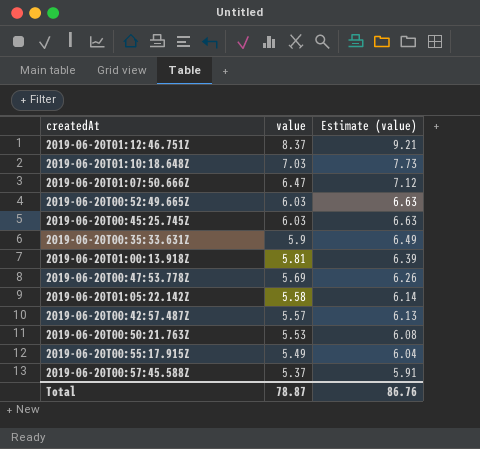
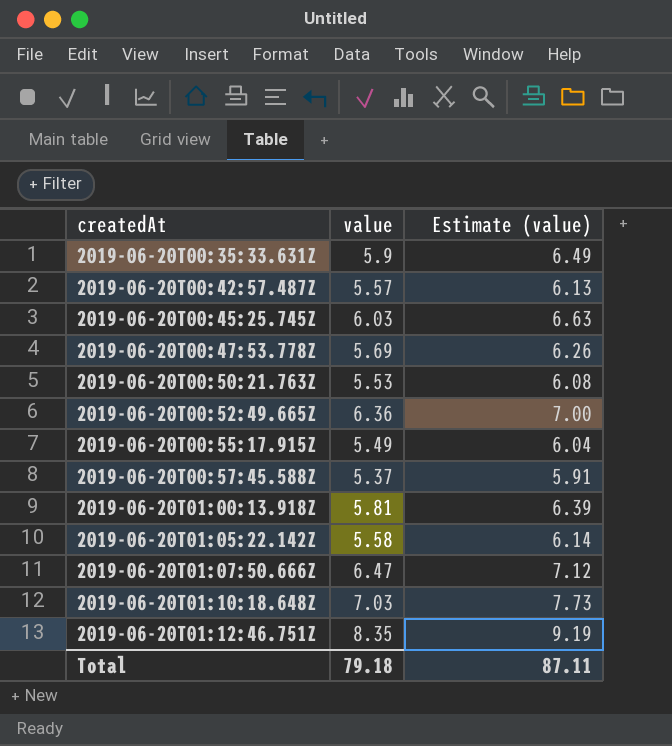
row order: value descending -> createdAt ascending
2019-06-20T00:52:49.665Z | value: 6.03 -> 6.36
2019-06-20T00:52:49.665Z | Estimate (value): 6.63 -> 7.00
2019-06-20T01:12:46.751Z | value: 8.37 -> 8.35
2019-06-20T01:12:46.751Z | Estimate (value): 9.21 -> 9.19
Total | value: 78.87 -> 79.18
Total | Estimate (value): 86.76 -> 87.11

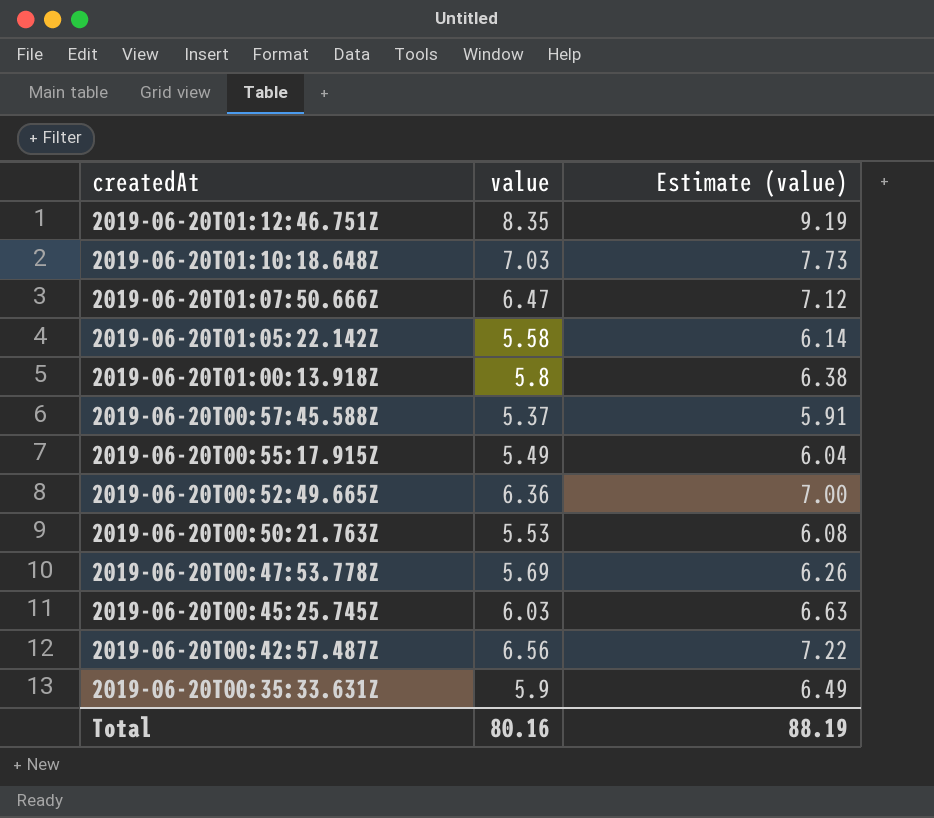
row order: createdAt ascending -> createdAt descending
2019-06-20T01:00:13.918Z | value: 5.81 -> 5.8
2019-06-20T01:00:13.918Z | Estimate (value): 6.39 -> 6.38
2019-06-20T00:42:57.487Z | value: 5.57 -> 6.56
2019-06-20T00:42:57.487Z | Estimate (value): 6.13 -> 7.22
Total | value: 79.18 -> 80.16
Total | Estimate (value): 87.11 -> 88.19

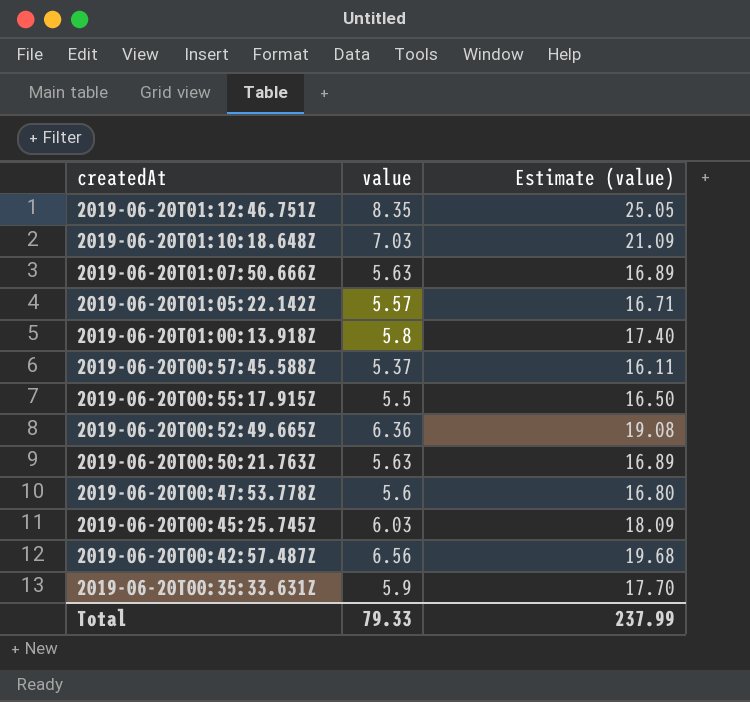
column Estimate (value) | formula: [value] * 1.1 -> [value] * 3
2019-06-20T01:07:50.666Z | value: 6.47 -> 5.63
2019-06-20T01:05:22.142Z | value: 5.58 -> 5.57
2019-06-20T00:55:17.915Z | value: 5.49 -> 5.5
2019-06-20T00:50:21.763Z | value: 5.53 -> 5.63
2019-06-20T00:47:53.778Z | value: 5.69 -> 5.6
Total | value: 80.16 -> 79.33
Total | Estimate (value): 88.19 -> 237.99

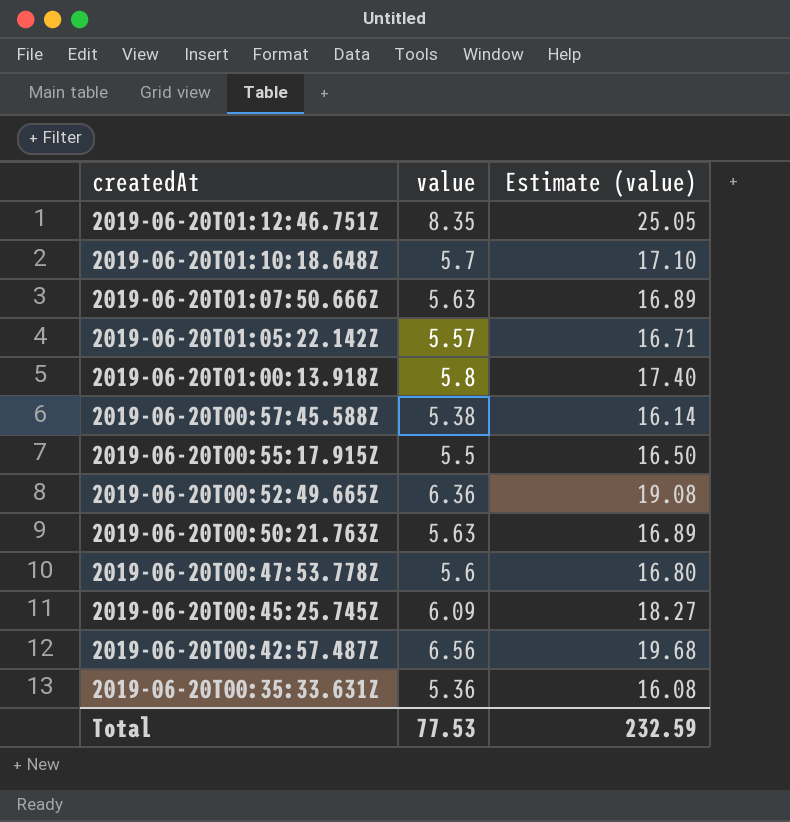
2019-06-20T01:10:18.648Z | value: 7.03 -> 5.7
2019-06-20T01:10:18.648Z | Estimate (value): 21.09 -> 17.10
2019-06-20T00:57:45.588Z | value: 5.37 -> 5.38
2019-06-20T00:57:45.588Z | Estimate (value): 16.11 -> 16.14
2019-06-20T00:45:25.745Z | value: 6.03 -> 6.09
2019-06-20T00:45:25.745Z | Estimate (value): 18.09 -> 18.27
2019-06-20T00:35:33.631Z | value: 5.9 -> 5.36
2019-06-20T00:35:33.631Z | Estimate (value): 17.70 -> 16.08
Total | value: 79.33 -> 77.53
Total | Estimate (value): 237.99 -> 232.59

